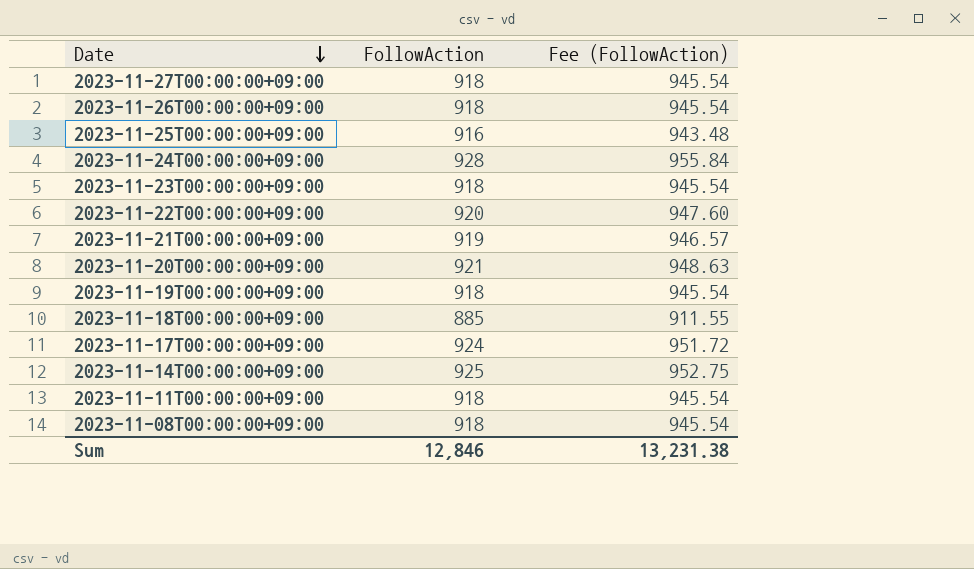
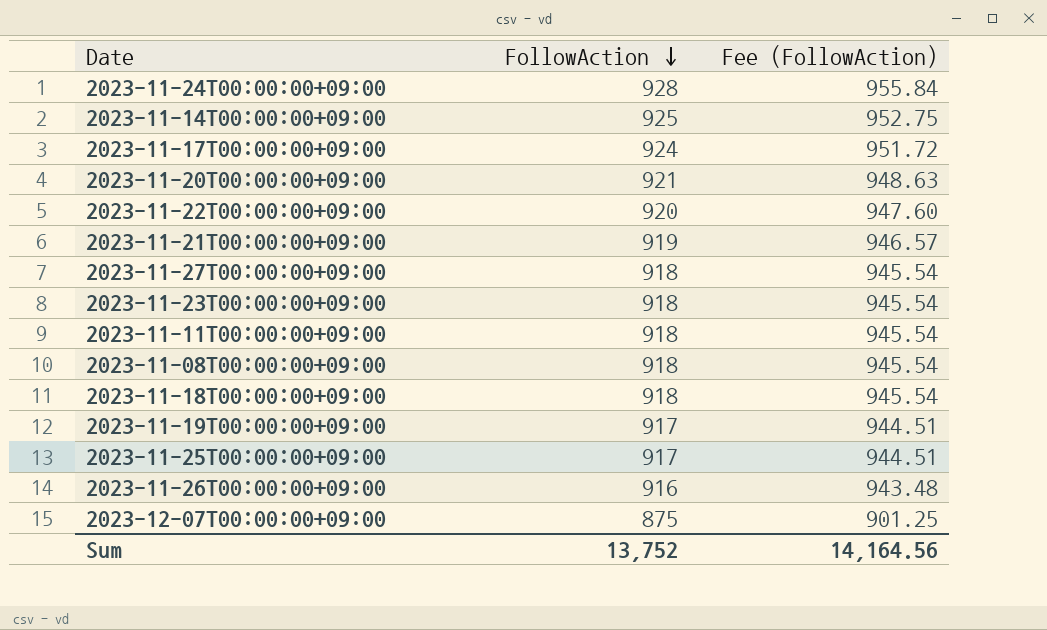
row order: Date descending -> FollowAction descending
2023-11-18T00:00:00+09:00 | FollowAction: 885 -> 918
2023-11-18T00:00:00+09:00 | Fee (FollowAction): 911.55 -> 945.54
2023-11-19T00:00:00+09:00 | FollowAction: 918 -> 917
2023-11-19T00:00:00+09:00 | Fee (FollowAction): 945.54 -> 944.51
2023-11-25T00:00:00+09:00 | FollowAction: 916 -> 917
2023-11-25T00:00:00+09:00 | Fee (FollowAction): 943.48 -> 944.51
2023-11-26T00:00:00+09:00 | FollowAction: 918 -> 916
2023-11-26T00:00:00+09:00 | Fee (FollowAction): 945.54 -> 943.48
row 2023-12-07T00:00:00+09:00: none -> 875 | 901.25
Sum | FollowAction: 12,846 -> 13,752
Sum | Fee (FollowAction): 13,231.38 -> 14,164.56

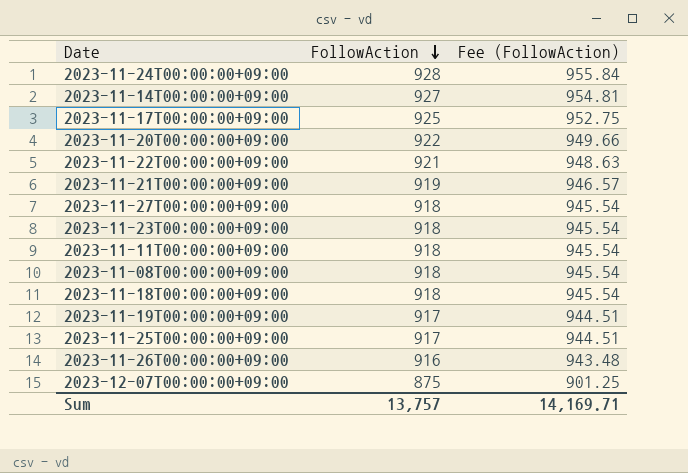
2023-11-14T00:00:00+09:00 | FollowAction: 925 -> 927
2023-11-14T00:00:00+09:00 | Fee (FollowAction): 952.75 -> 954.81
2023-11-17T00:00:00+09:00 | FollowAction: 924 -> 925
2023-11-17T00:00:00+09:00 | Fee (FollowAction): 951.72 -> 952.75
2023-11-20T00:00:00+09:00 | FollowAction: 921 -> 922
2023-11-20T00:00:00+09:00 | Fee (FollowAction): 948.63 -> 949.66
2023-11-22T00:00:00+09:00 | FollowAction: 920 -> 921
2023-11-22T00:00:00+09:00 | Fee (FollowAction): 947.60 -> 948.63
Sum | FollowAction: 13,752 -> 13,757
Sum | Fee (FollowAction): 14,164.56 -> 14,169.71

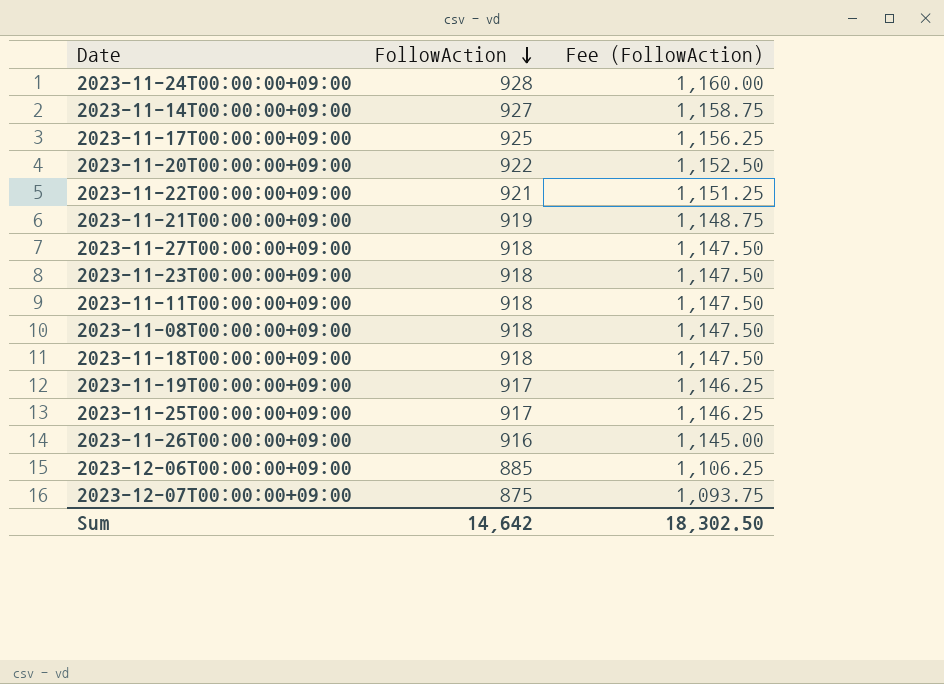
column Fee (FollowAction) | formula: [FollowAction] * 1.03 -> [FollowAction] * 1.25
row 2023-12-06T00:00:00+09:00: none -> 885 | 1,106.25
Sum | FollowAction: 13,757 -> 14,642
Sum | Fee (FollowAction): 14,169.71 -> 18,302.50

